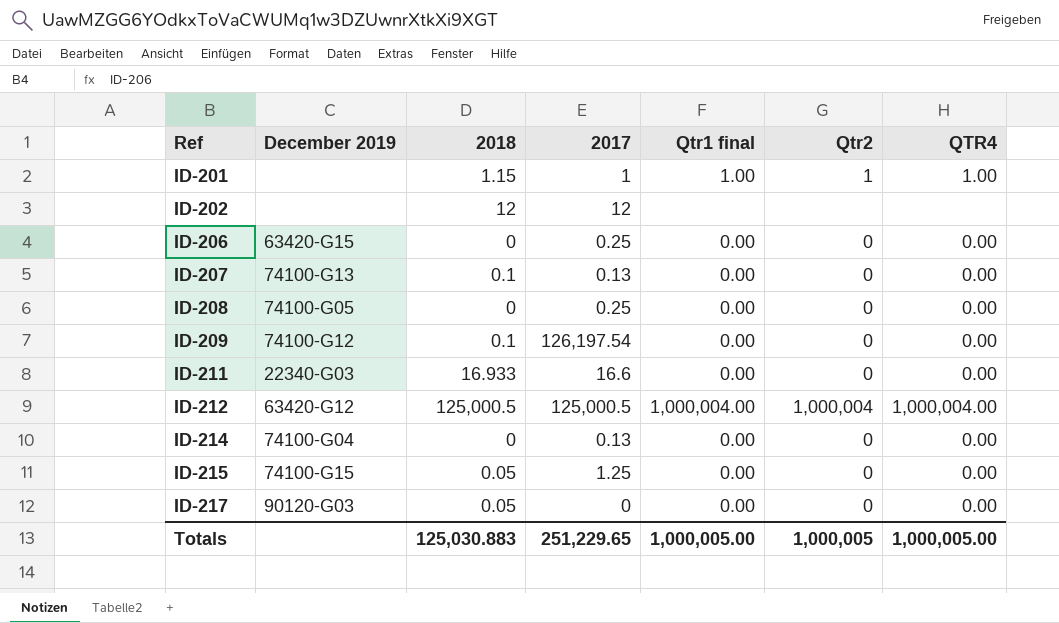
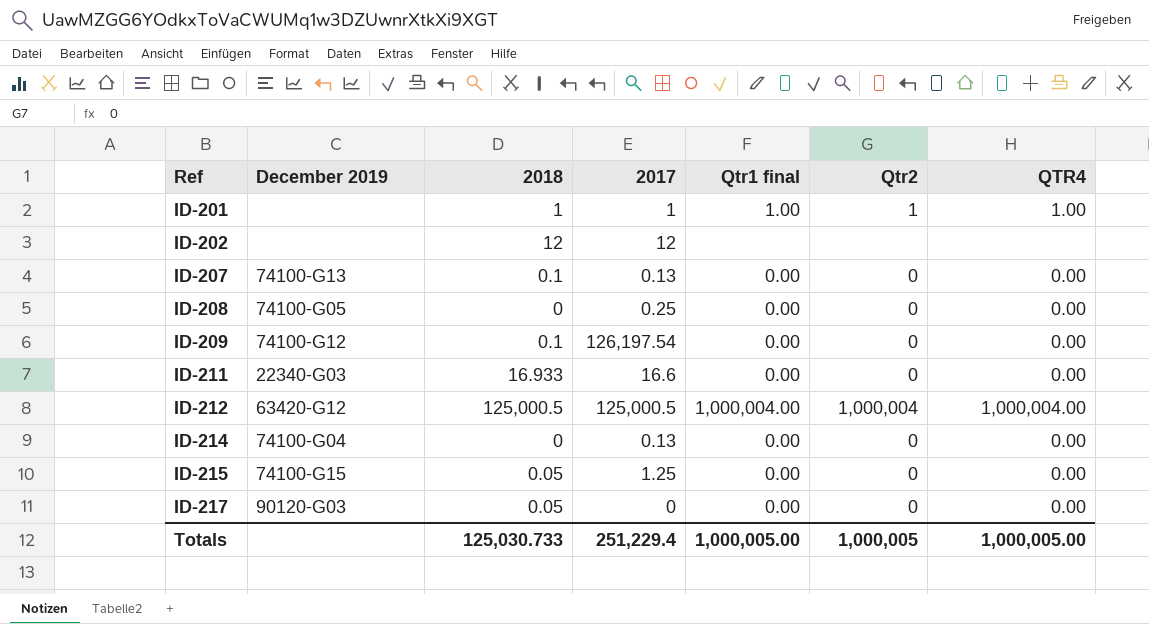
row ID-206: 63420-G15 | 0 | 0.25 | 0.00 | 0 | 0.00 -> none
ID-201 | 2018: 1.15 -> 1
Totals | 2018: 125,030.883 -> 125,030.733
Totals | 2017: 251,229.65 -> 251,229.4

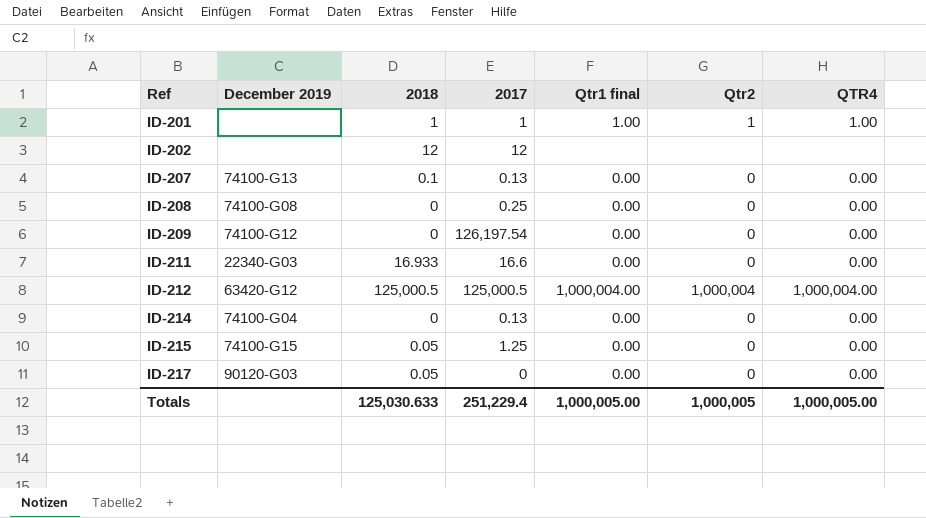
ID-208 | December 2019: 74100-G05 -> 74100-G08
ID-209 | 2018: 0.1 -> 0
Totals | 2018: 125,030.733 -> 125,030.633

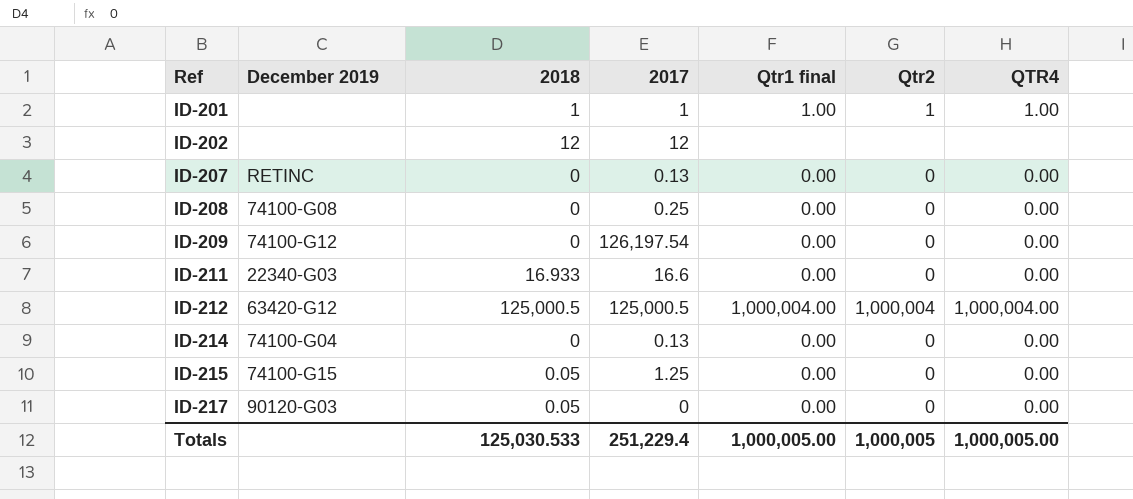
ID-207 | December 2019: 74100-G13 -> RETINC
ID-207 | 2018: 0.1 -> 0
Totals | 2018: 125,030.633 -> 125,030.533

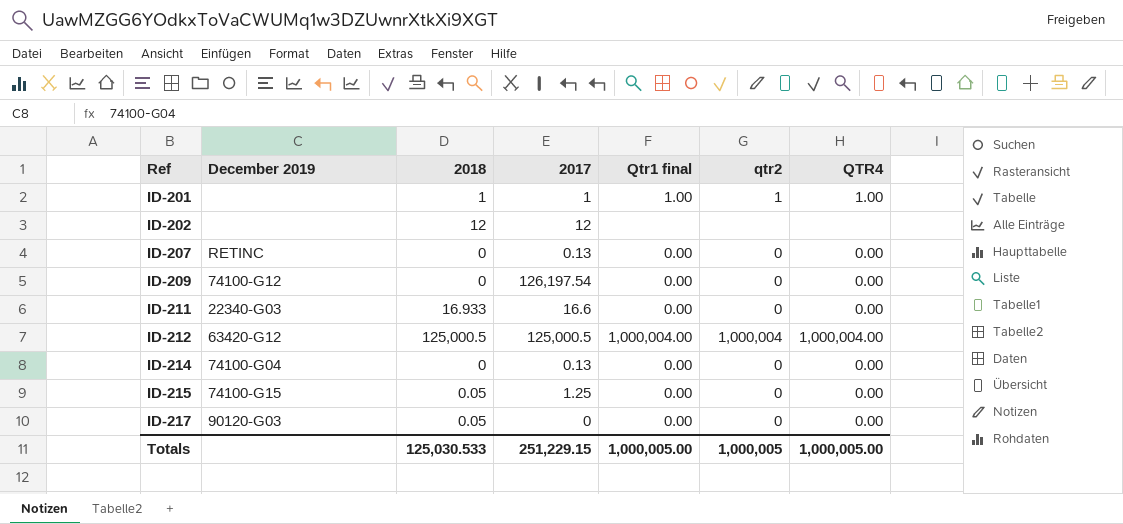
column name: Qtr2 -> qtr2
row ID-208: 74100-G08 | 0 | 0.25 | 0.00 | 0 | 0.00 -> none
Totals | 2017: 251,229.4 -> 251,229.15

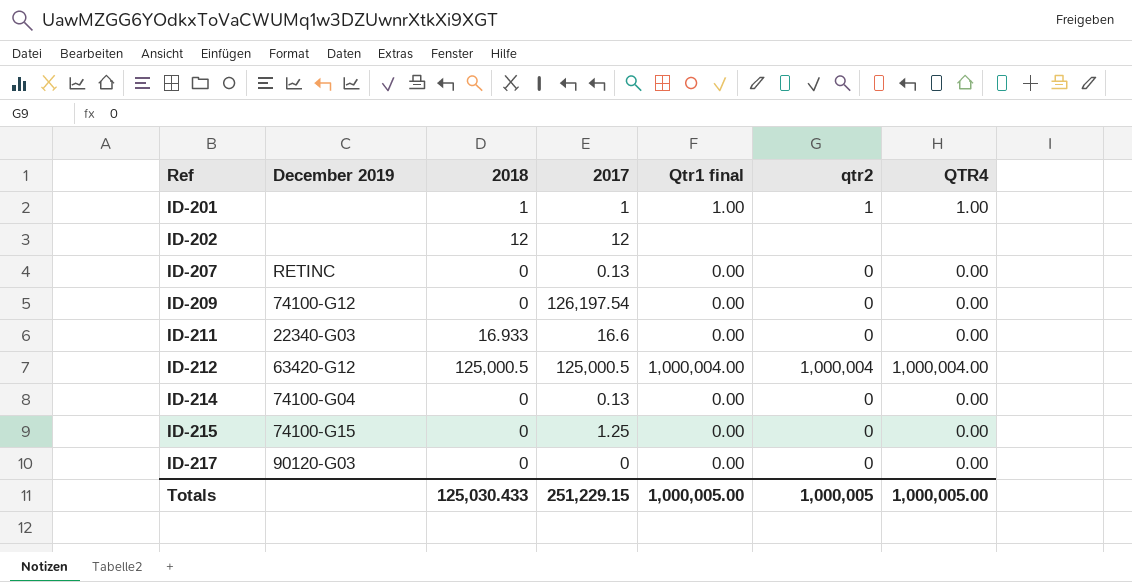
ID-215 | 2018: 0.05 -> 0
ID-217 | 2018: 0.05 -> 0
Totals | 2018: 125,030.533 -> 125,030.433

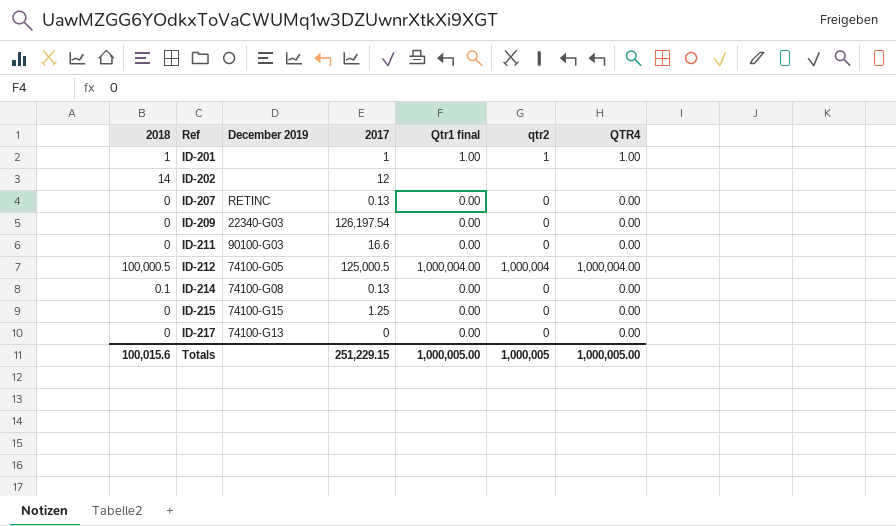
column 2018 | position: 3 -> 1
ID-202 | 2018: 12 -> 14
ID-209 | December 2019: 74100-G12 -> 22340-G03
ID-211 | 2018: 16.933 -> 0
ID-211 | December 2019: 22340-G03 -> 90100-G03
ID-212 | 2018: 125,000.5 -> 100,000.5
ID-212 | December 2019: 63420-G12 -> 74100-G05
ID-214 | 2018: 0 -> 0.1
ID-214 | December 2019: 74100-G04 -> 74100-G08
ID-217 | December 2019: 90120-G03 -> 74100-G13
Totals | 2018: 125,030.433 -> 100,015.6

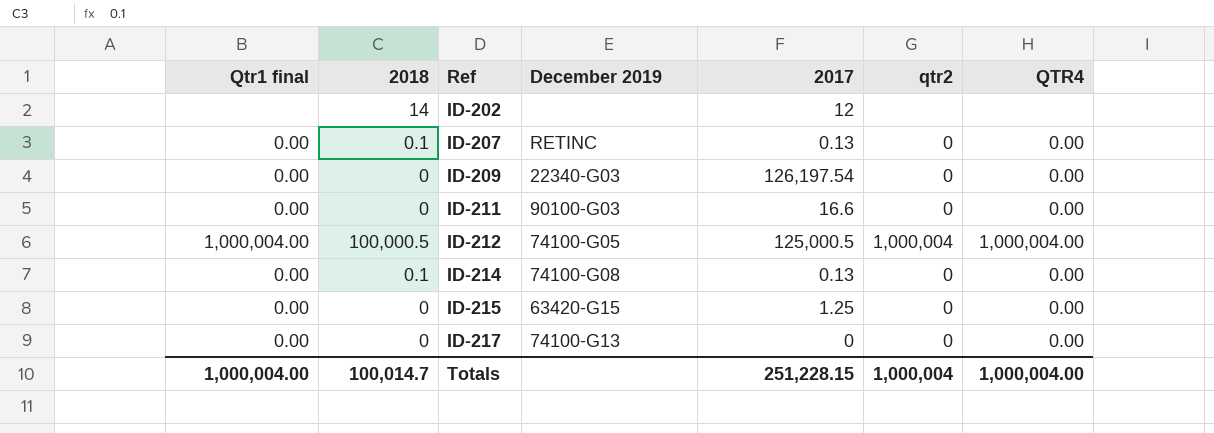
column Qtr1 final | position: 5 -> 1
row ID-201: 1 | none | 1 | 1.00 | 1 | 1.00 -> none
ID-207 | 2018: 0 -> 0.1
ID-215 | December 2019: 74100-G15 -> 63420-G15
Totals | Qtr1 final: 1,000,005.00 -> 1,000,004.00
Totals | 2018: 100,015.6 -> 100,014.7
Totals | 2017: 251,229.15 -> 251,228.15
Totals | qtr2: 1,000,005 -> 1,000,004
Totals | QTR4: 1,000,005.00 -> 1,000,004.00

